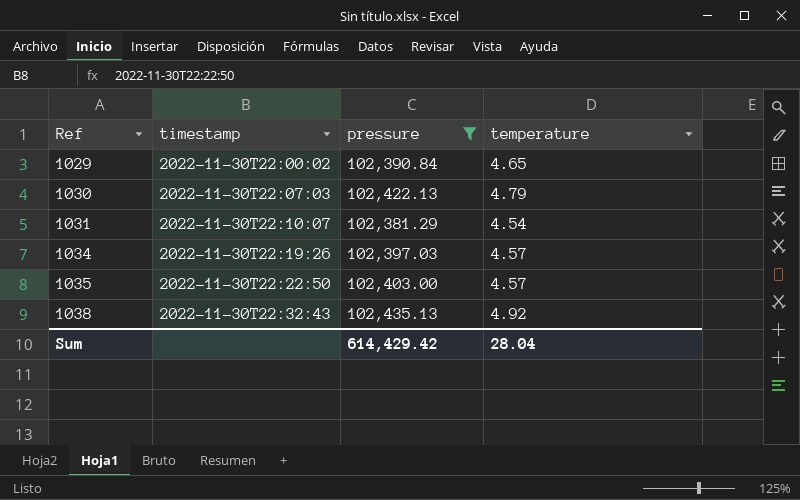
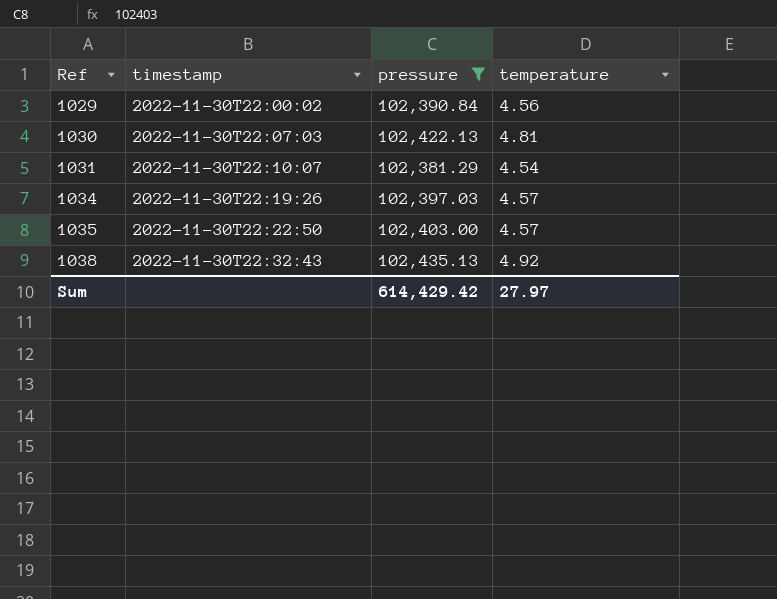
1029 | temperature: 4.65 -> 4.56
1030 | temperature: 4.79 -> 4.81
Sum | temperature: 28.04 -> 27.97

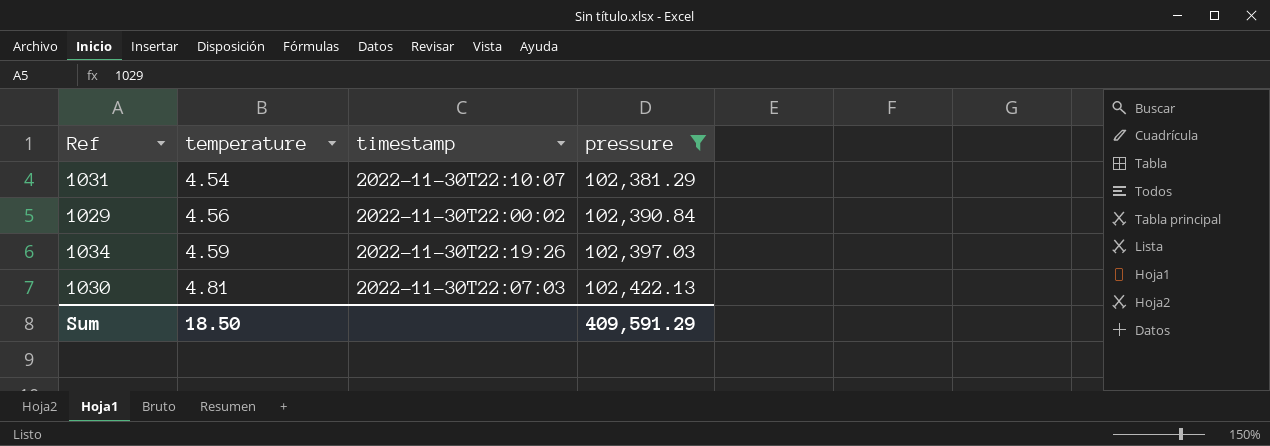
row order: Ref ascending -> temperature ascending
column temperature | position: 4 -> 2
row 1035: 2022-11-30T22:22:50 | 102,403.00 | 4.57 -> none
row 1038: 2022-11-30T22:32:43 | 102,435.13 | 4.92 -> none
1034 | temperature: 4.57 -> 4.59
Sum | temperature: 27.97 -> 18.50
Sum | pressure: 614,429.42 -> 409,591.29

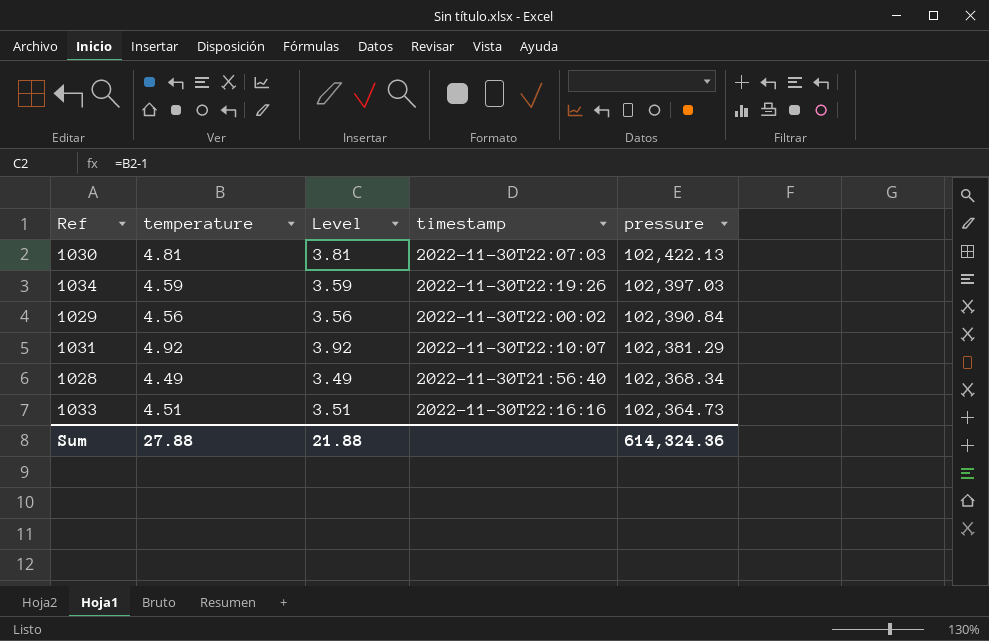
filter: pressure >= 102,381.29 -> none
row order: temperature ascending -> pressure descending
column Level | formula: none -> [temperature] - 1
1031 | temperature: 4.54 -> 4.92
Sum | temperature: 18.50 -> 27.88
Sum | pressure: 409,591.29 -> 614,324.36

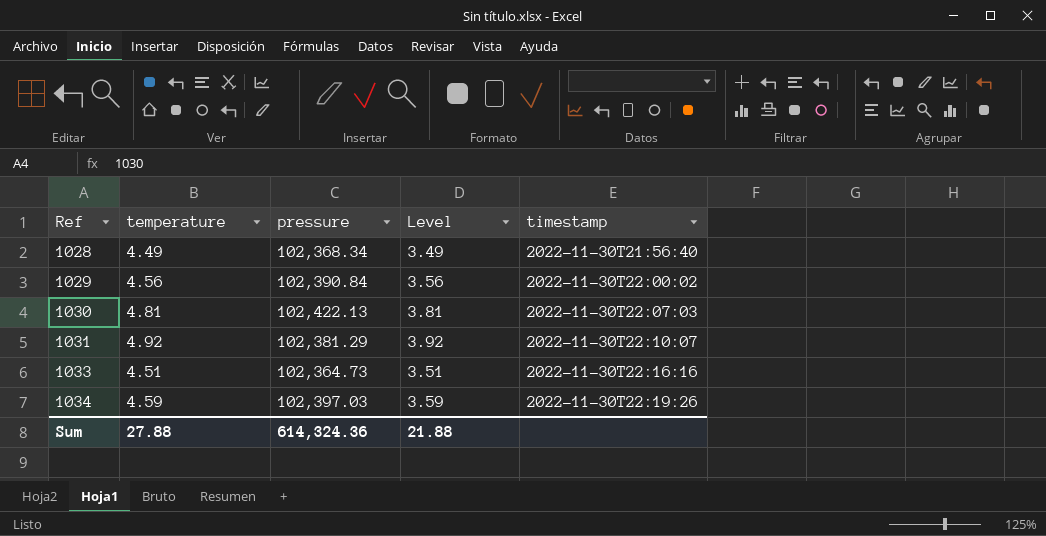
row order: pressure descending -> Ref ascending
column pressure | position: 5 -> 3

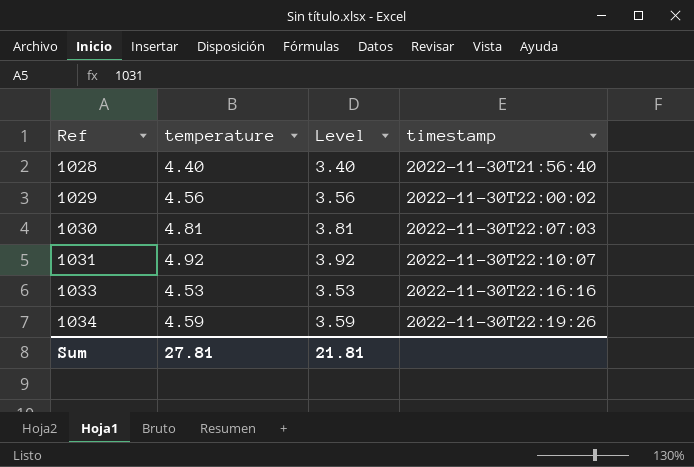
column pressure | position: 3 -> none
1028 | temperature: 4.49 -> 4.40
1028 | Level: 3.49 -> 3.40
1033 | temperature: 4.51 -> 4.53
1033 | Level: 3.51 -> 3.53
Sum | temperature: 27.88 -> 27.81
Sum | Level: 21.88 -> 21.81

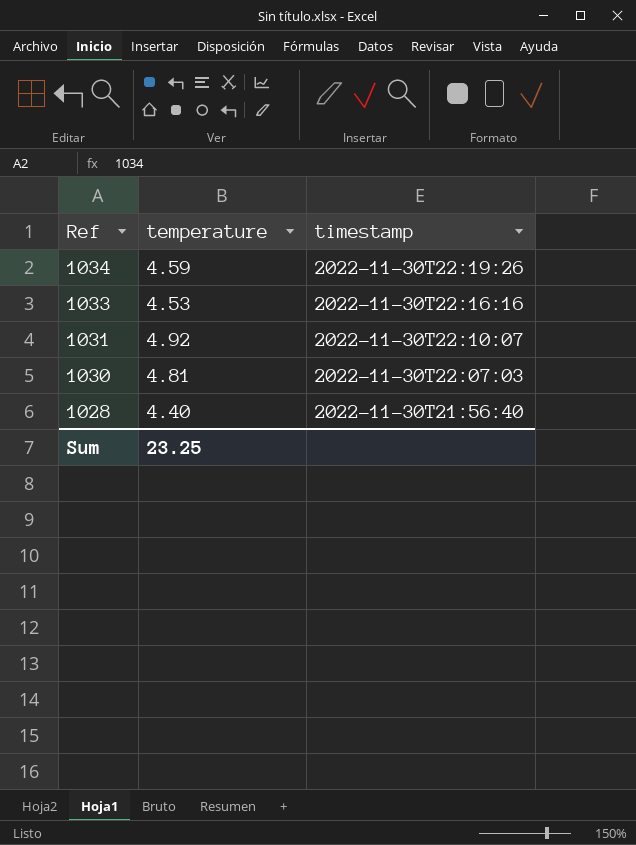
row order: Ref ascending -> Ref descending
column Level | formula: [temperature] - 1 -> none
row 1029: 4.56 | 3.56 | 2022-11-30T22:00:02 -> none
Sum | temperature: 27.81 -> 23.25

